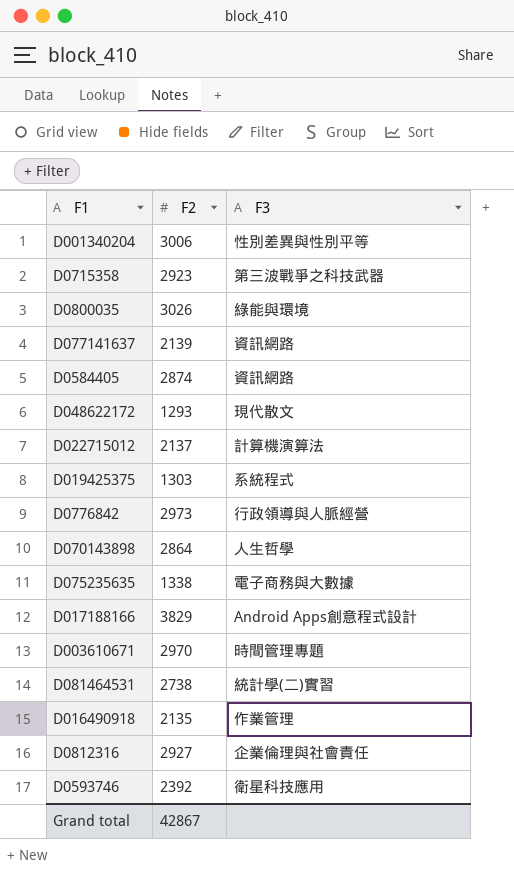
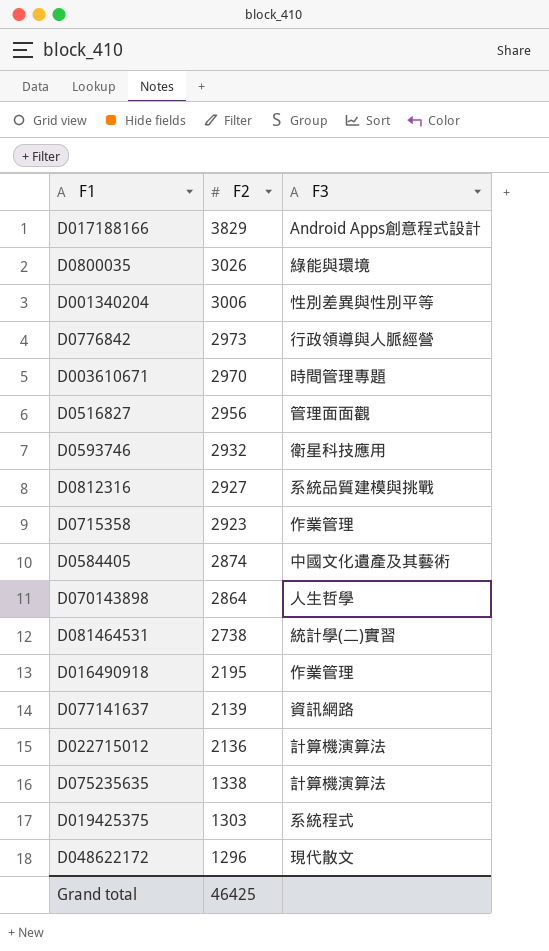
row order: none -> F2 descending
row D0516827: none -> 2956 | 管理面面觀
D0593746 | F2: 2392 -> 2932
D0812316 | F3: 企業倫理與社會責任 -> 系統品質建模與挑戰
D0715358 | F3: 第三波戰爭之科技武器 -> 作業管理
D0584405 | F3: 資訊網路 -> 中國文化遺產及其藝術
D016490918 | F2: 2135 -> 2195
D022715012 | F2: 2137 -> 2136
D075235635 | F3: 電子商務與大數據 -> 計算機演算法
D048622172 | F2: 1293 -> 1296
Grand total | F2: 42867 -> 46425

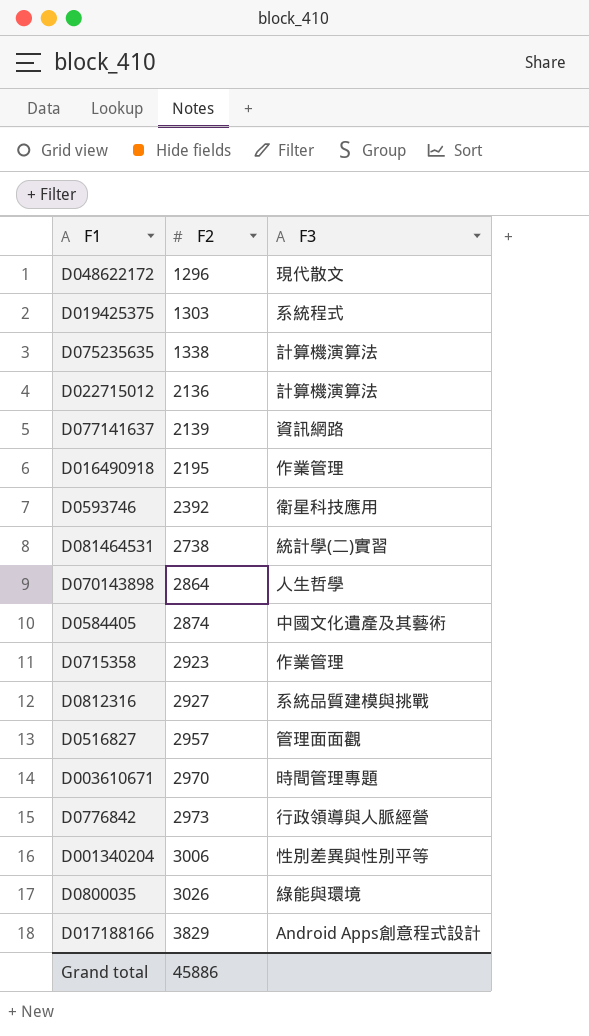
row order: F2 descending -> F2 ascending
D0593746 | F2: 2932 -> 2392
D0516827 | F2: 2956 -> 2957
Grand total | F2: 46425 -> 45886

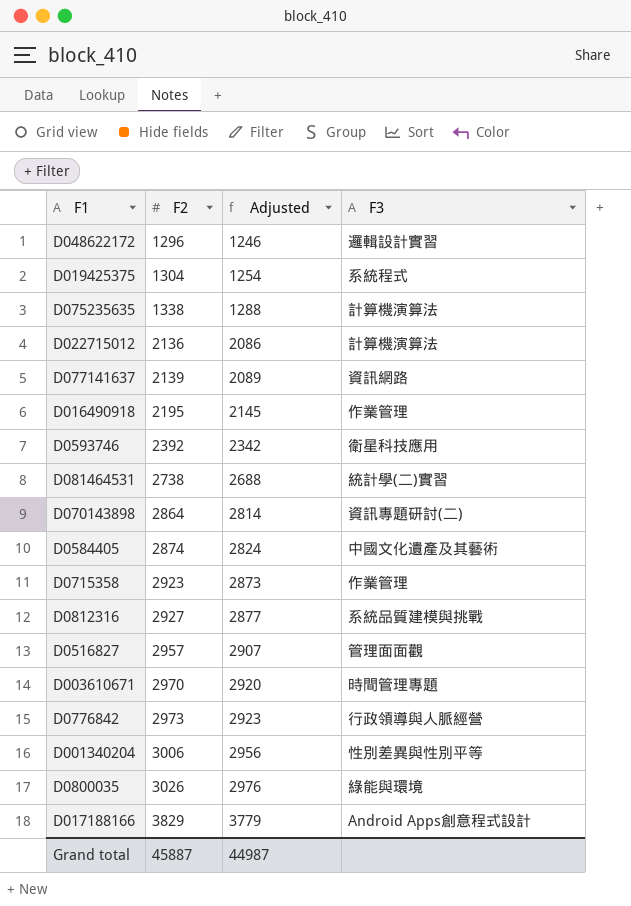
column Adjusted | formula: none -> [F2] - 50
D048622172 | F3: 現代散文 -> 邏輯設計實習
D019425375 | F2: 1303 -> 1304
D070143898 | F3: 人生哲學 -> 資訊專題研討(二)
Grand total | F2: 45886 -> 45887

